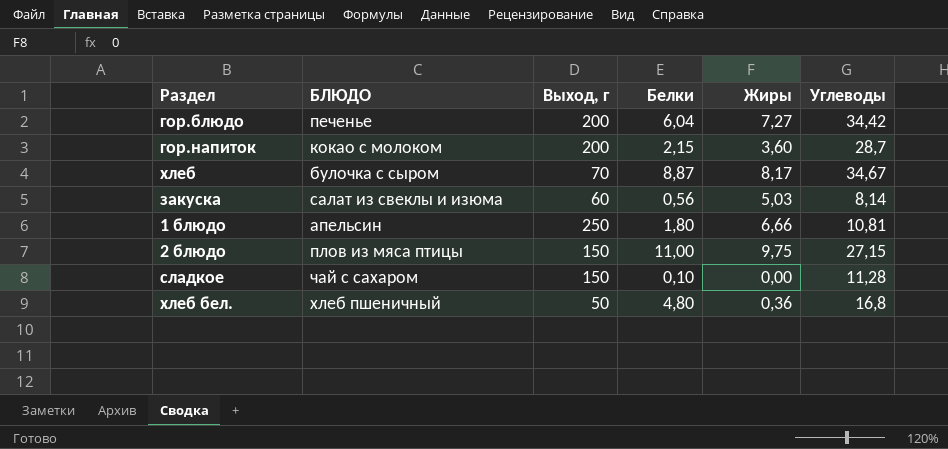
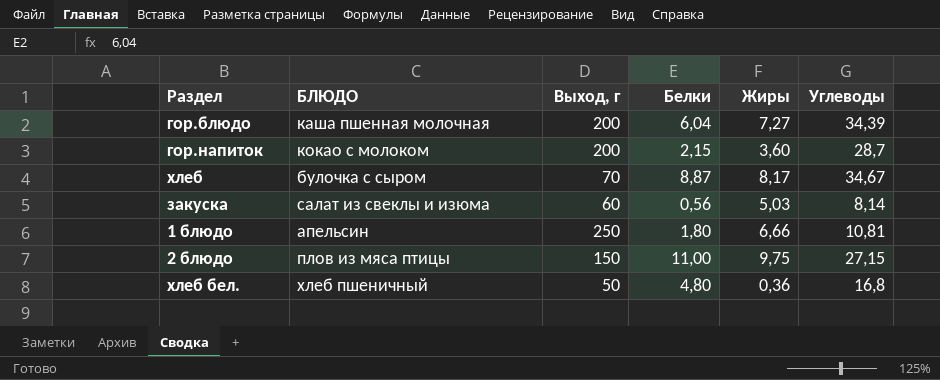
row сладкое: чай с сахаром | 150 | 0,10 | 0,00 | 11,28 -> none
гор.блюдо | БЛЮДО: печенье -> каша пшенная молочная
гор.блюдо | Углеводы: 34,42 -> 34,39

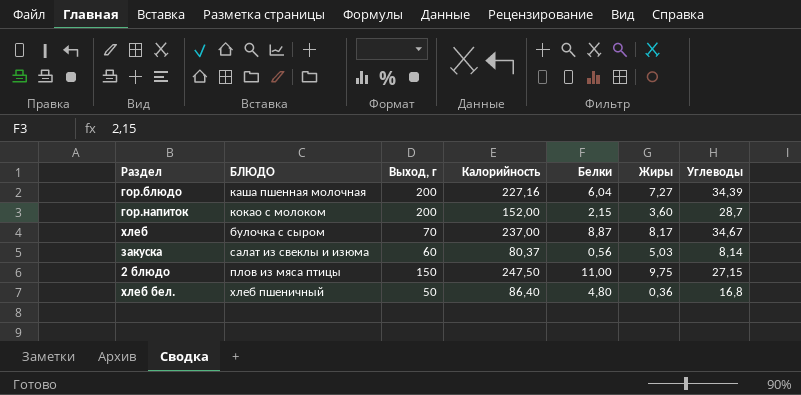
column Калорийность | position: none -> 4
row 1 блюдо: апельсин | 250 | 1,80 | 6,66 | 10,81 -> none

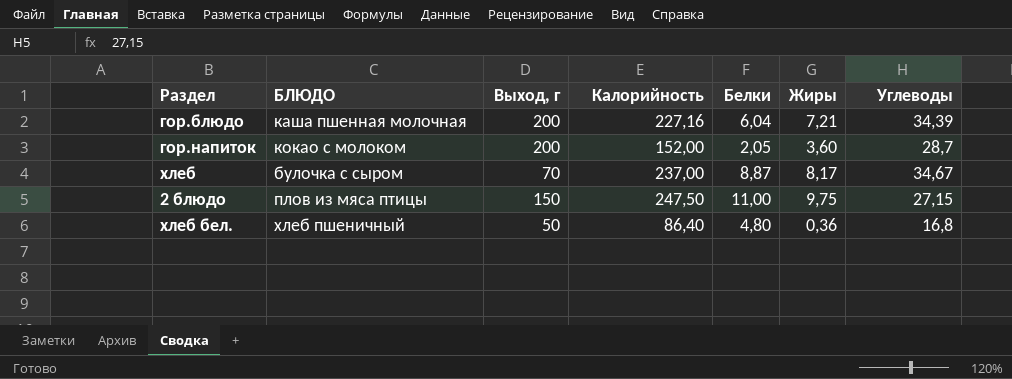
row закуска: салат из свеклы и изюма | 60 | 80,37 | 0,56 | 5,03 | 8,14 -> none
гор.блюдо | Жиры: 7,27 -> 7,21
гор.напиток | Белки: 2,15 -> 2,05

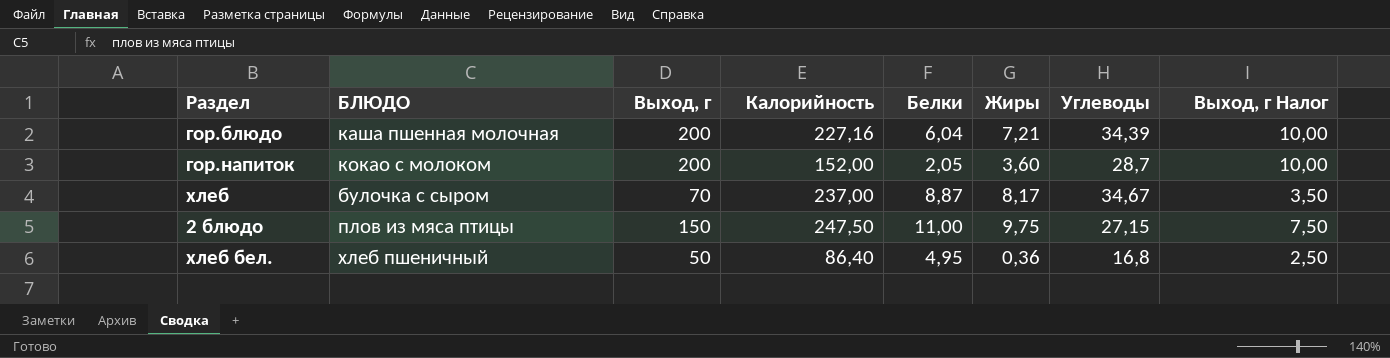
column Выход, г Налог | formula: none -> [Выход, г] * 0,05
хлеб бел. | Белки: 4,80 -> 4,95

